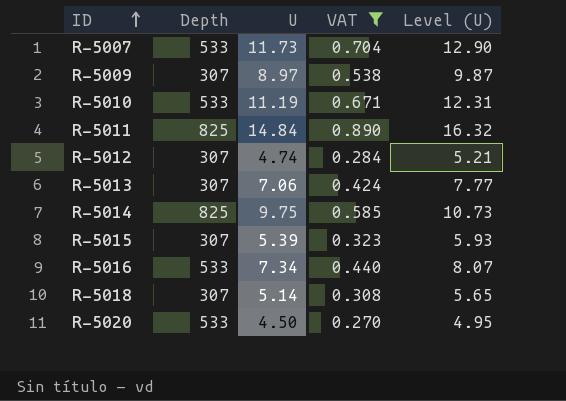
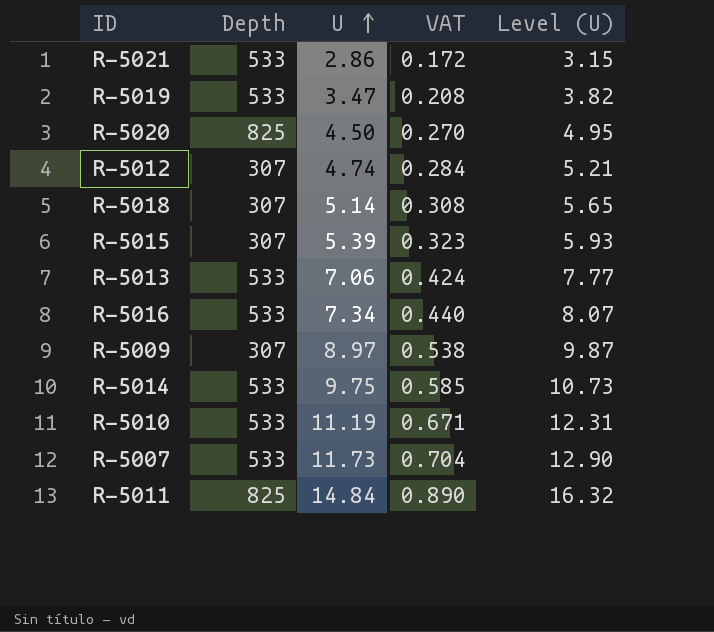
filter: VAT >= 0.270 -> none
row order: ID ascending -> U ascending
R-5020 | Depth: 533 -> 825
R-5013 | Depth: 307 -> 533
R-5014 | Depth: 825 -> 533

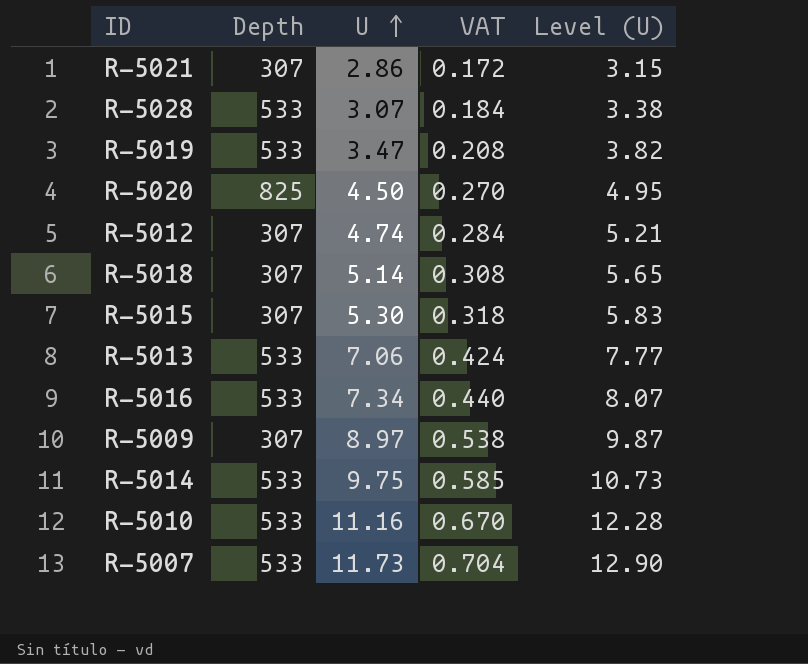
row R-5011: 825 | 14.84 | 0.890 | 16.32 -> none
R-5021 | Depth: 533 -> 307
row R-5028: none -> 533 | 3.07 | 0.184 | 3.38
R-5015 | U: 5.39 -> 5.30
R-5015 | VAT: 0.323 -> 0.318
R-5015 | Level (U): 5.93 -> 5.83
R-5010 | U: 11.19 -> 11.16
R-5010 | VAT: 0.671 -> 0.670
R-5010 | Level (U): 12.31 -> 12.28

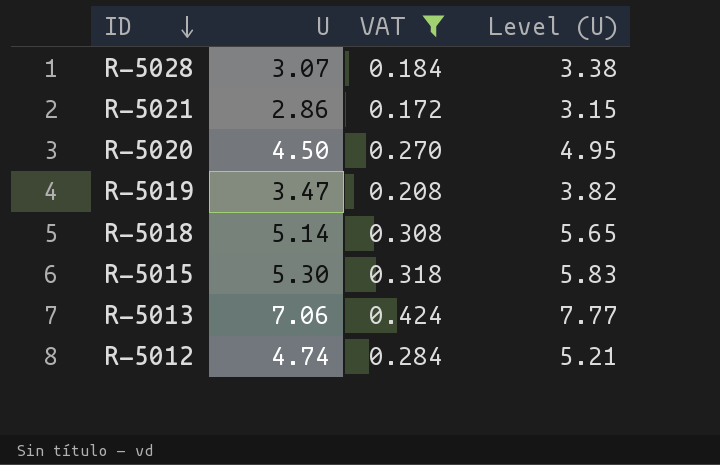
filter: none -> VAT <= 0.424
row order: U ascending -> ID descending
column Depth | position: 2 -> none

